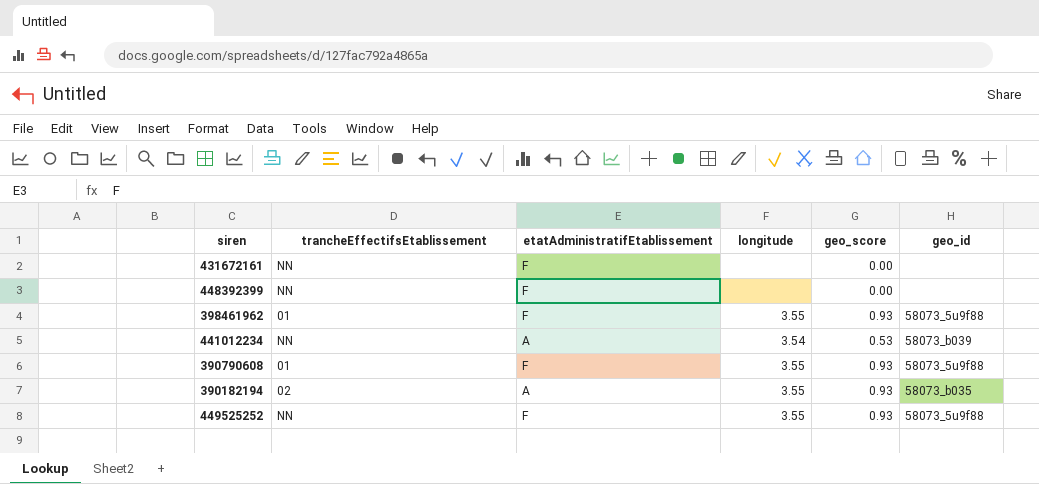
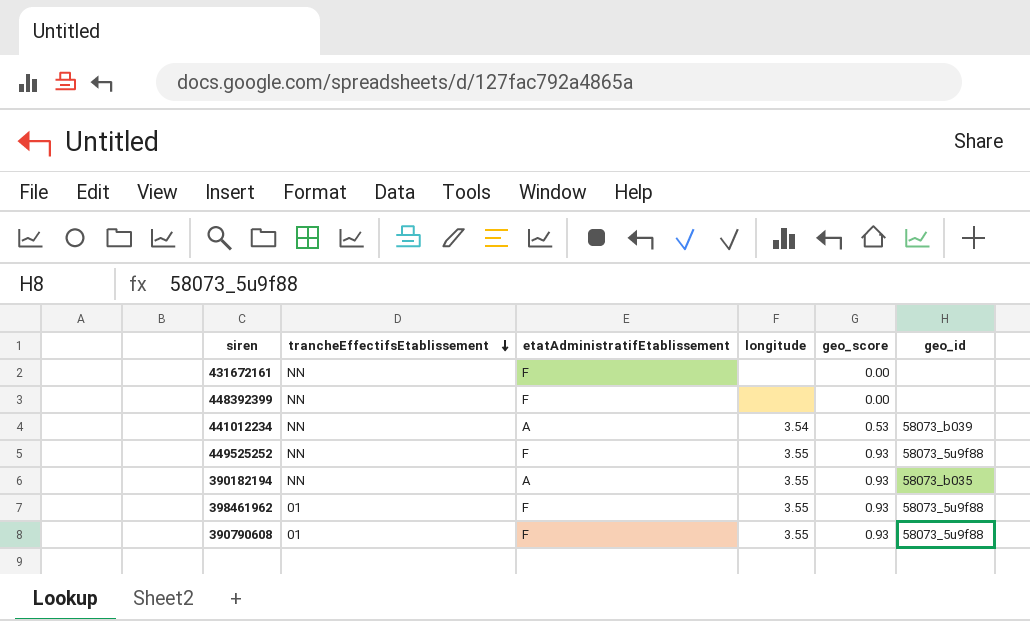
row order: none -> trancheEffectifsEtablissement descending
390182194 | trancheEffectifsEtablissement: 02 -> NN

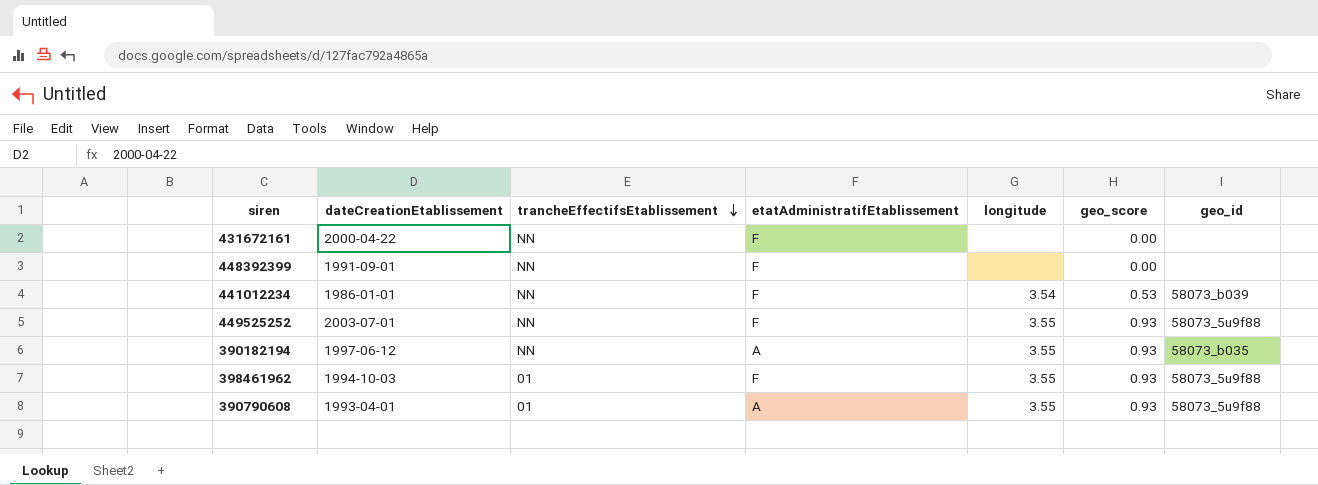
column dateCreationEtablissement | position: none -> 2
441012234 | etatAdministratifEtablissement: A -> F
390790608 | etatAdministratifEtablissement: F -> A

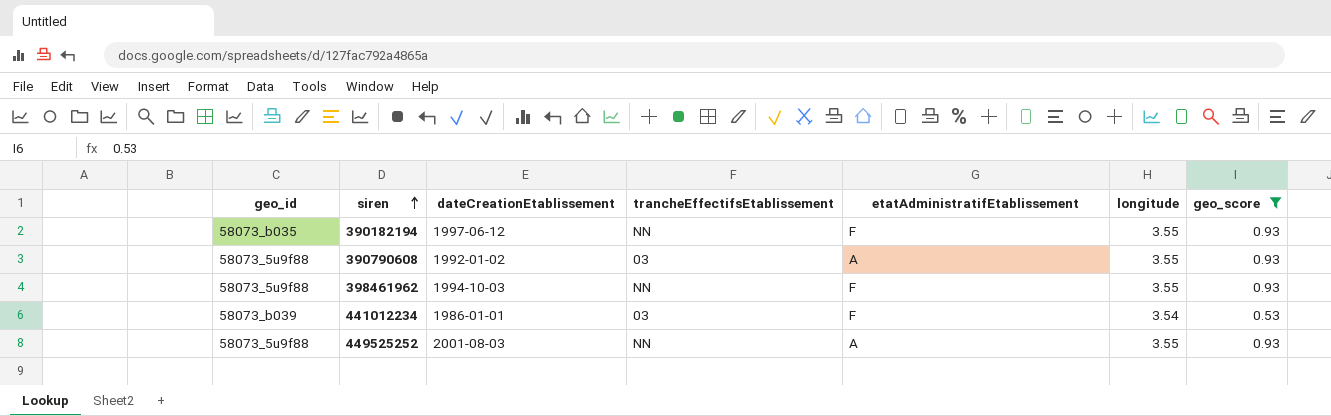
filter: none -> geo_score != 0.00
row order: trancheEffectifsEtablissement descending -> siren ascending
column geo_id | position: 7 -> 1
390182194 | etatAdministratifEtablissement: A -> F
390790608 | dateCreationEtablissement: 1993-04-01 -> 1992-01-02
390790608 | trancheEffectifsEtablissement: 01 -> 03
398461962 | trancheEffectifsEtablissement: 01 -> NN
441012234 | trancheEffectifsEtablissement: NN -> 03
449525252 | dateCreationEtablissement: 2003-07-01 -> 2001-08-03
449525252 | etatAdministratifEtablissement: F -> A

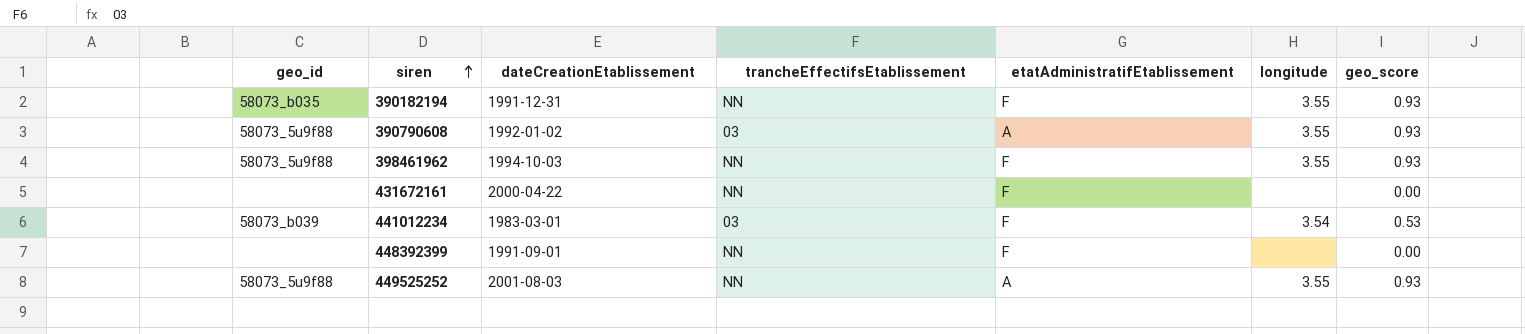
filter: geo_score != 0.00 -> none
390182194 | dateCreationEtablissement: 1997-06-12 -> 1991-12-31
441012234 | dateCreationEtablissement: 1986-01-01 -> 1983-03-01

